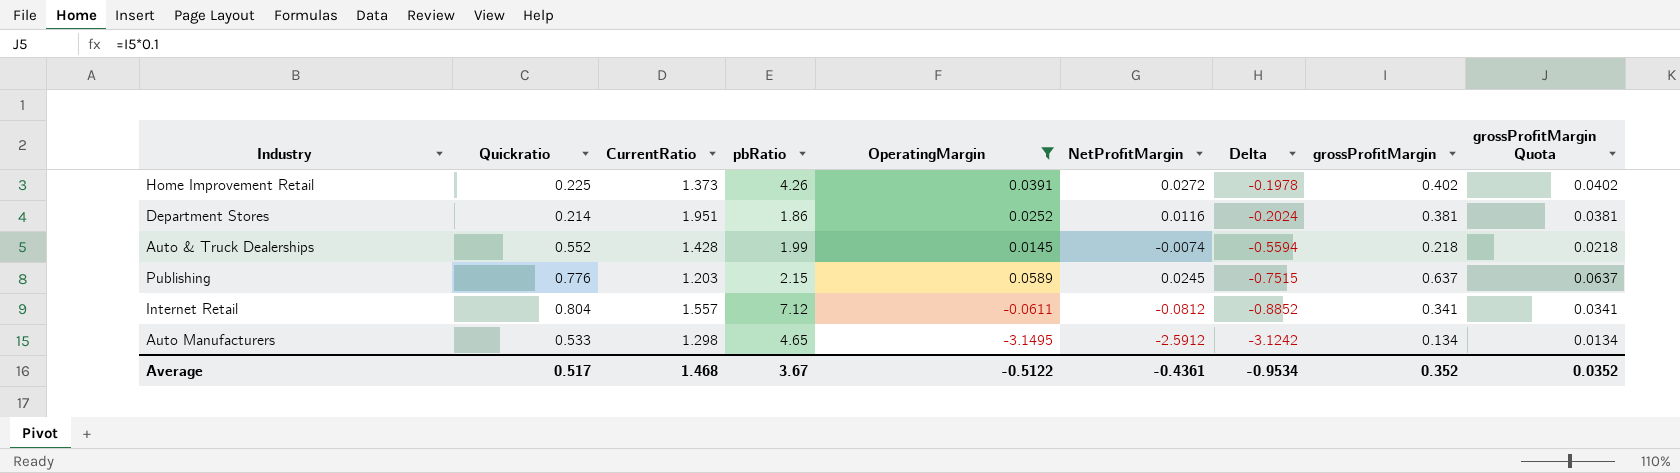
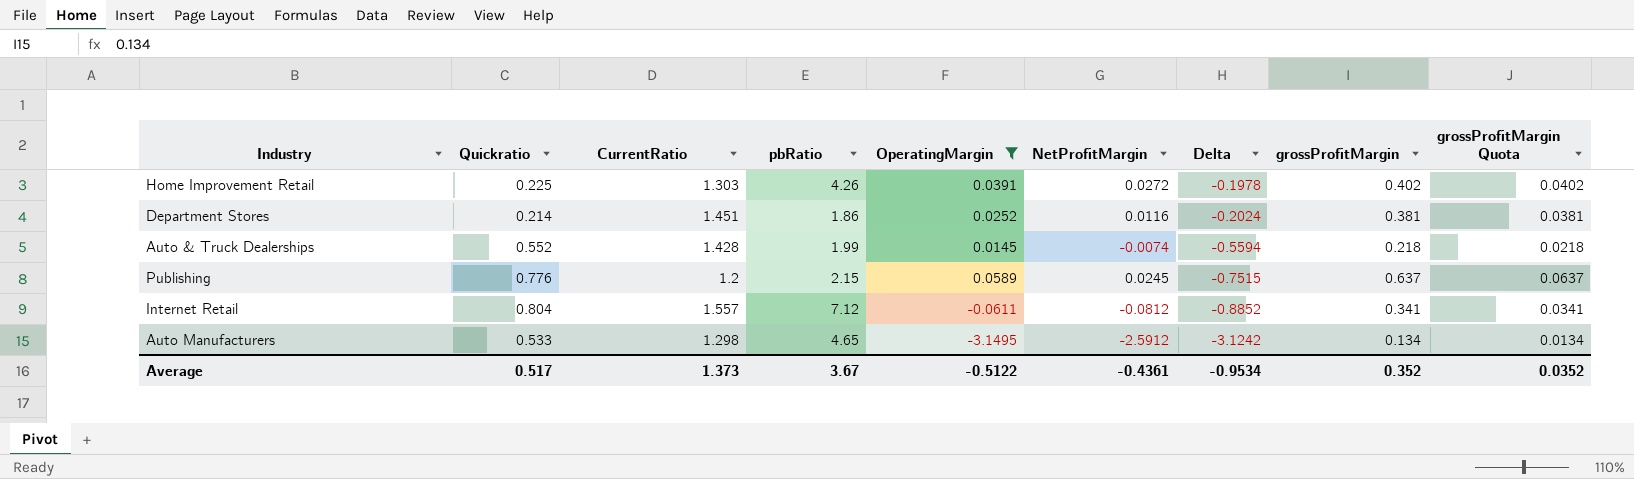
Home Improvement Retail | CurrentRatio: 1.373 -> 1.303
Department Stores | CurrentRatio: 1.951 -> 1.451
Publishing | CurrentRatio: 1.203 -> 1.2
Average | CurrentRatio: 1.468 -> 1.373

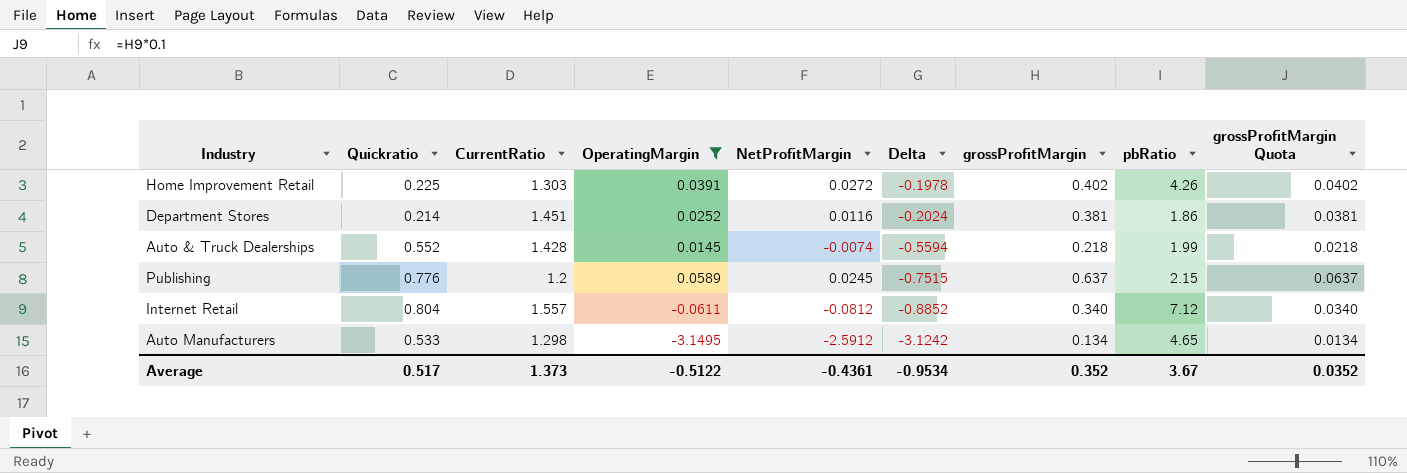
column pbRatio | position: 4 -> 8
Internet Retail | grossProfitMargin: 0.341 -> 0.340
Internet Retail | grossProfitMargin Quota: 0.0341 -> 0.0340

